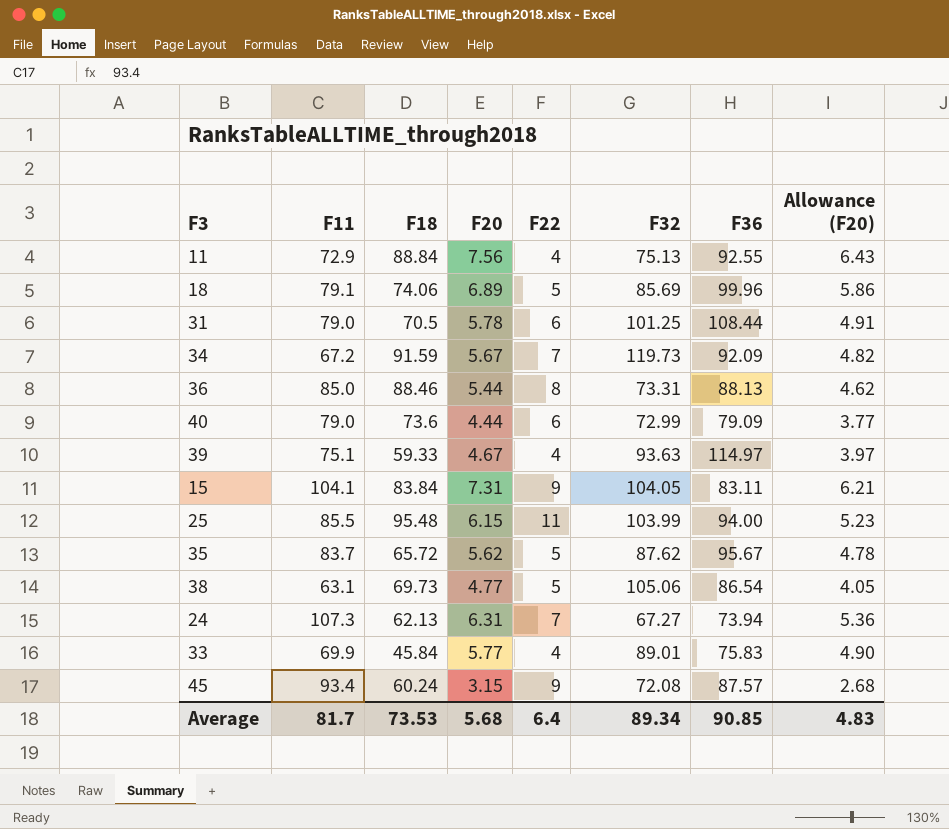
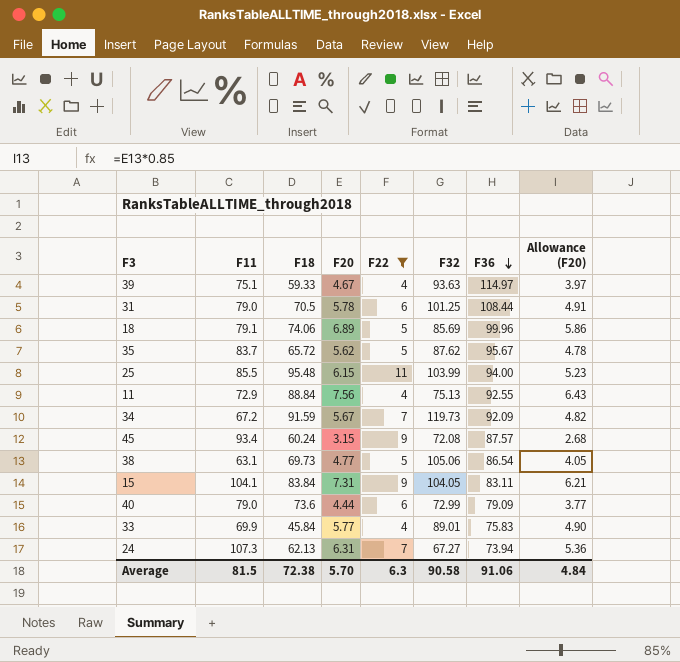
filter: none -> F22 != 8
row order: none -> F36 descending
Average | F11: 81.7 -> 81.5
Average | F18: 73.53 -> 72.38
Average | F20: 5.68 -> 5.70
Average | F22: 6.4 -> 6.3
Average | F32: 89.34 -> 90.58
Average | F36: 90.85 -> 91.06
Average | Allowance (F20): 4.83 -> 4.84

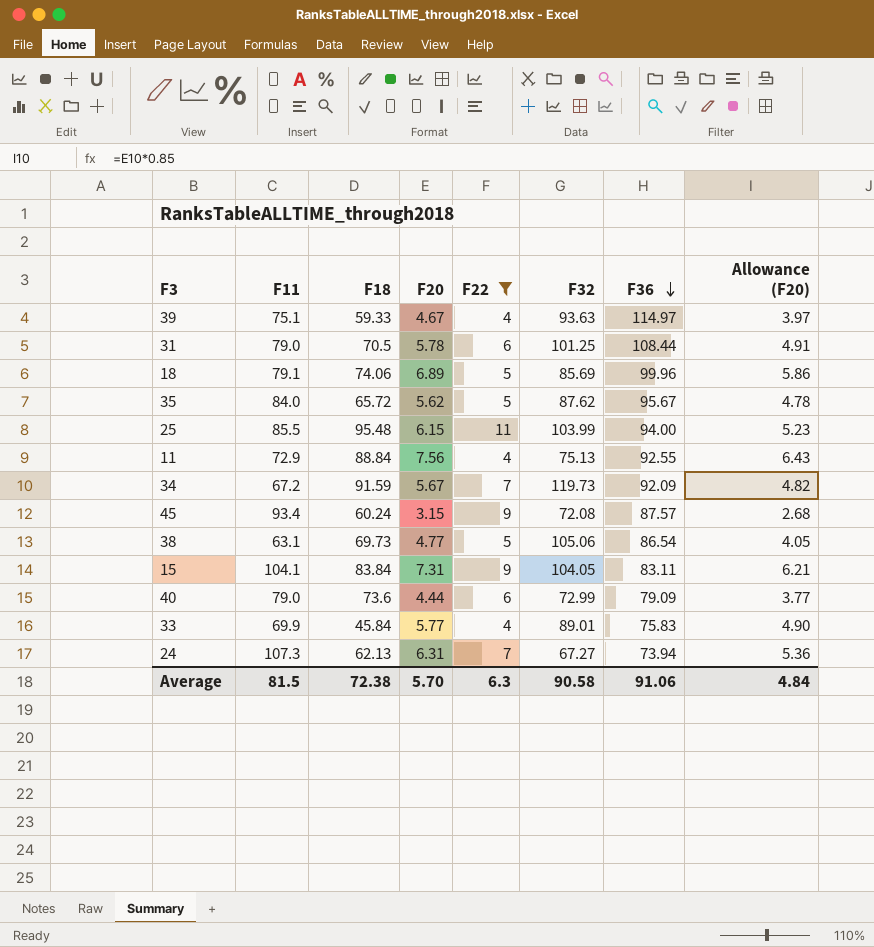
35 | F11: 83.7 -> 84.0

